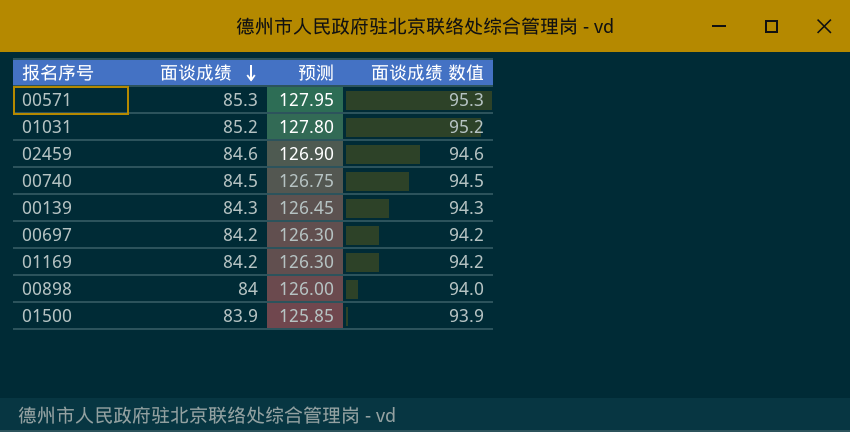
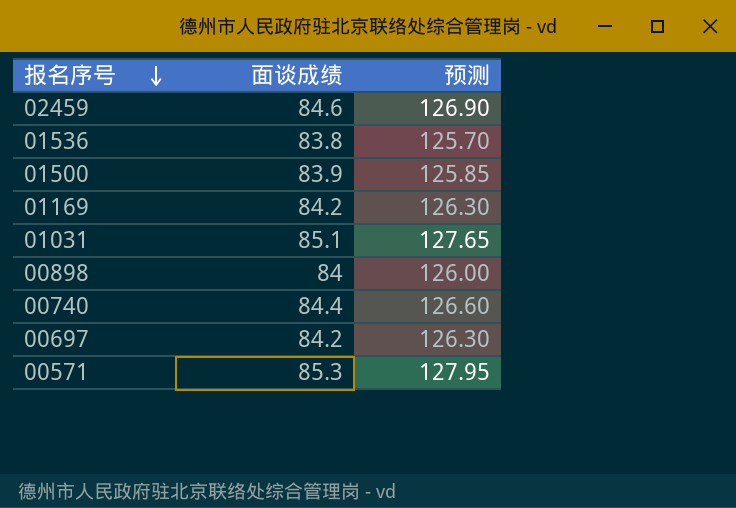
row order: 面谈成绩 descending -> 报名序号 descending
column 面谈成绩 数值 | formula: [面谈成绩] + 10 -> none
row 00139: 84.3 | 126.45 | 94.3 -> none
row 01536: none -> 83.8 | 125.70
01031 | 面谈成绩: 85.2 -> 85.1
01031 | 预测: 127.80 -> 127.65
00740 | 面谈成绩: 84.5 -> 84.4
00740 | 预测: 126.75 -> 126.60

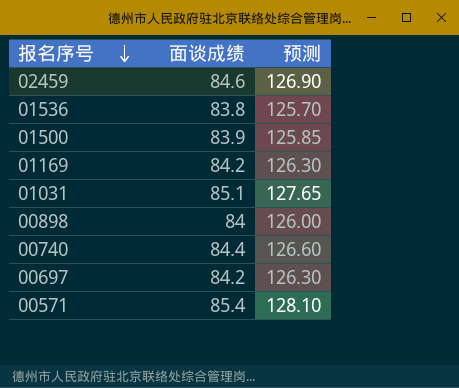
00571 | 面谈成绩: 85.3 -> 85.4
00571 | 预测: 127.95 -> 128.10

